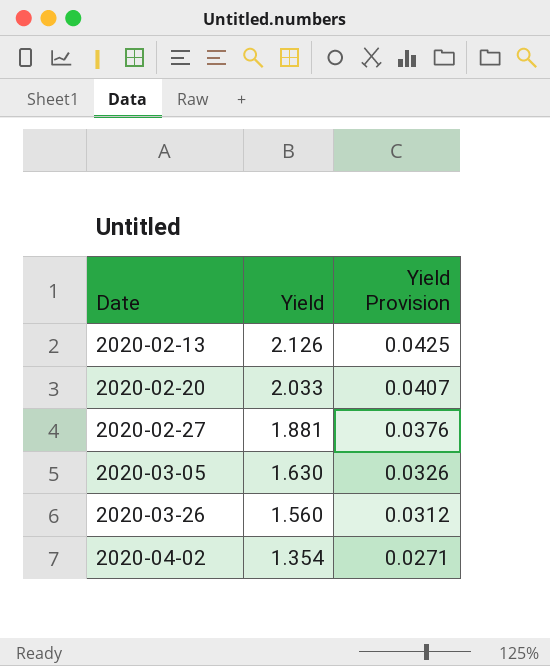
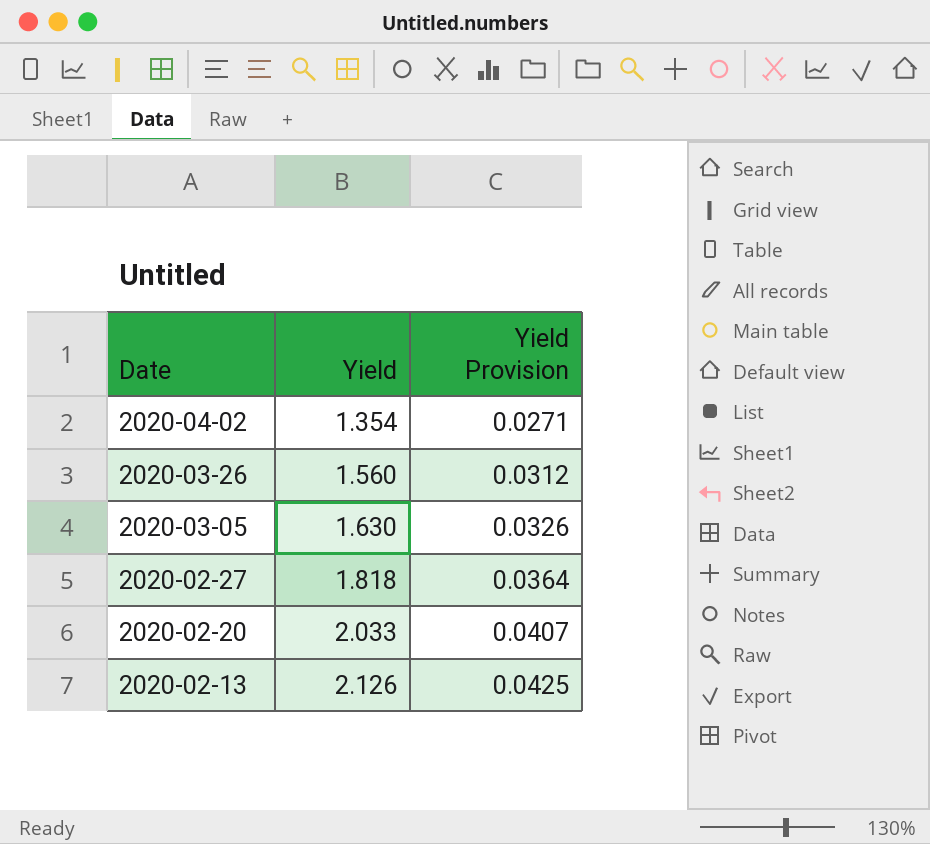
row order: Date ascending -> Date descending
2020-02-27 | Yield: 1.881 -> 1.818
2020-02-27 | Yield Provision: 0.0376 -> 0.0364

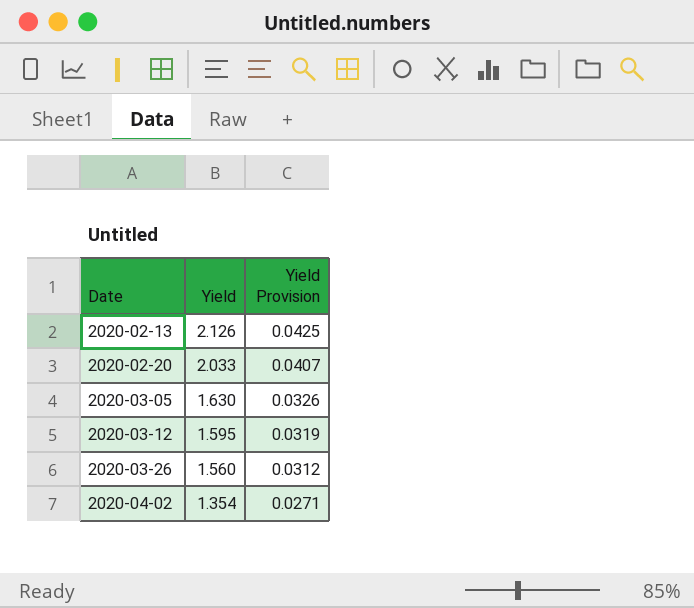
row order: Date descending -> Date ascending
row 2020-02-27: 1.818 | 0.0364 -> none
row 2020-03-12: none -> 1.595 | 0.0319

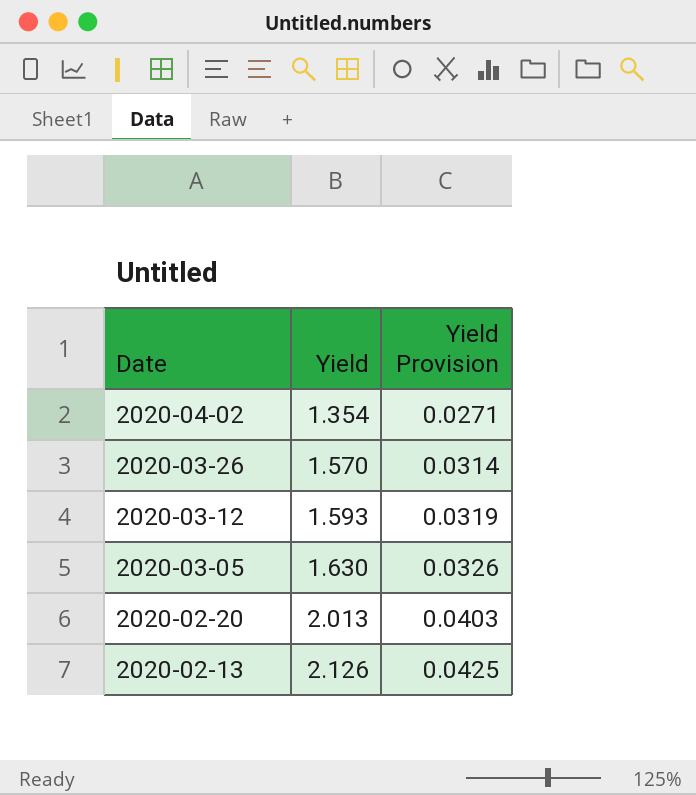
row order: Date ascending -> Date descending
2020-03-26 | Yield: 1.560 -> 1.570
2020-03-26 | Yield Provision: 0.0312 -> 0.0314
2020-03-12 | Yield: 1.595 -> 1.593
2020-02-20 | Yield: 2.033 -> 2.013
2020-02-20 | Yield Provision: 0.0407 -> 0.0403

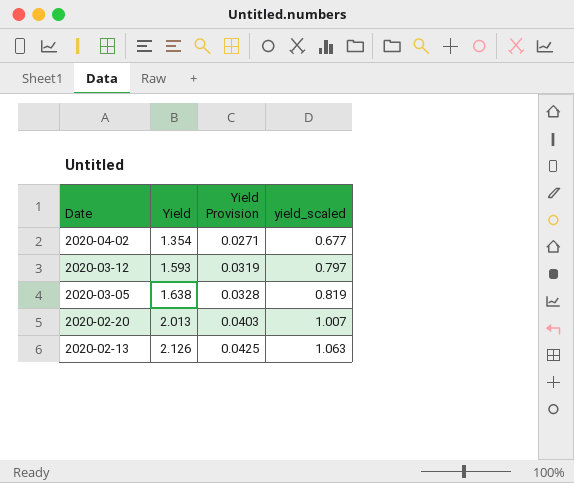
column yield_scaled | formula: none -> [Yield] * 0.5
row 2020-03-26: 1.570 | 0.0314 -> none
2020-03-05 | Yield: 1.630 -> 1.638
2020-03-05 | Yield Provision: 0.0326 -> 0.0328

